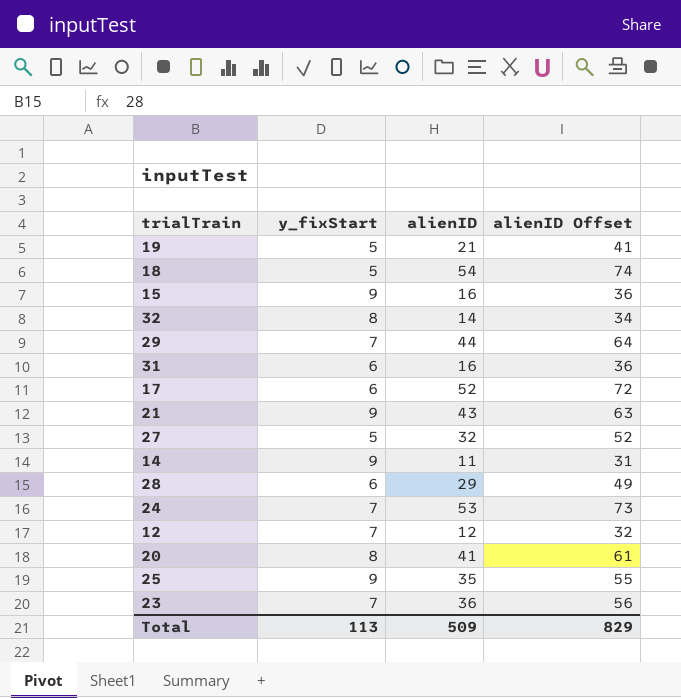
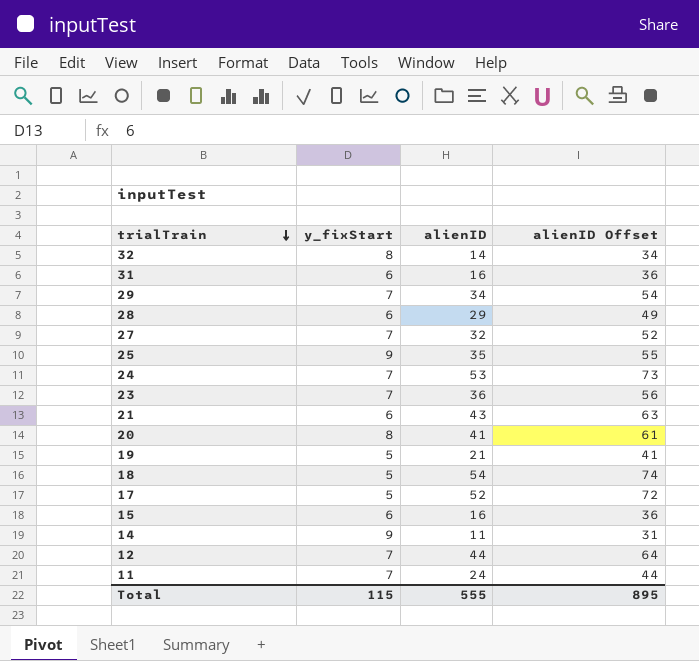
row order: none -> trialTrain descending
29 | alienID: 44 -> 34
29 | alienID Offset: 64 -> 54
27 | y_fixStart: 5 -> 7
21 | y_fixStart: 9 -> 6
17 | y_fixStart: 6 -> 5
15 | y_fixStart: 9 -> 6
12 | alienID: 12 -> 44
12 | alienID Offset: 32 -> 64
row 11: none -> 7 | 24 | 44
Total | y_fixStart: 113 -> 115
Total | alienID: 509 -> 555
Total | alienID Offset: 829 -> 895

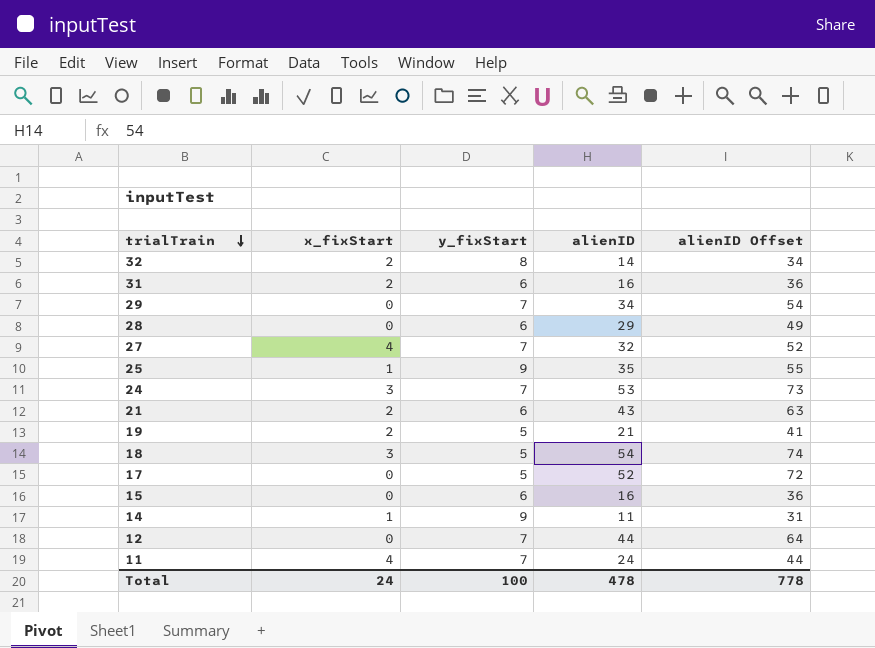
column x_fixStart | position: none -> 2
row 23: 7 | 36 | 56 -> none
row 20: 8 | 41 | 61 -> none
Total | y_fixStart: 115 -> 100
Total | alienID: 555 -> 478
Total | alienID Offset: 895 -> 778

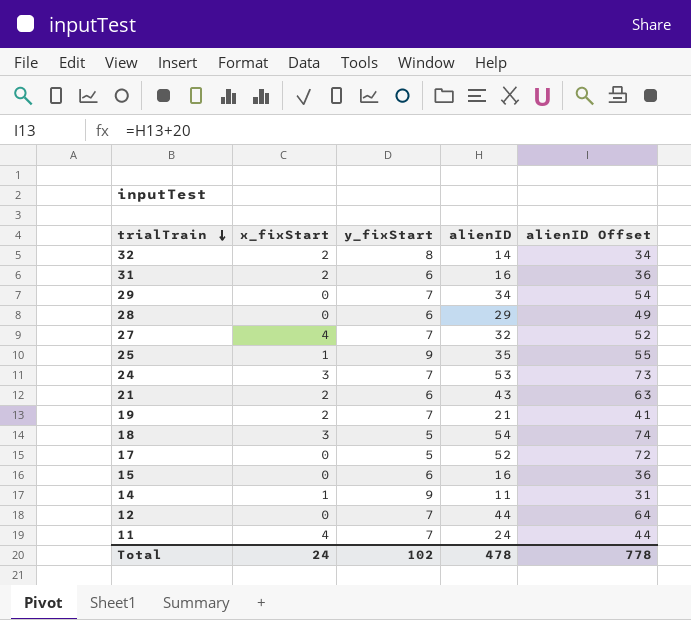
19 | y_fixStart: 5 -> 7
Total | y_fixStart: 100 -> 102

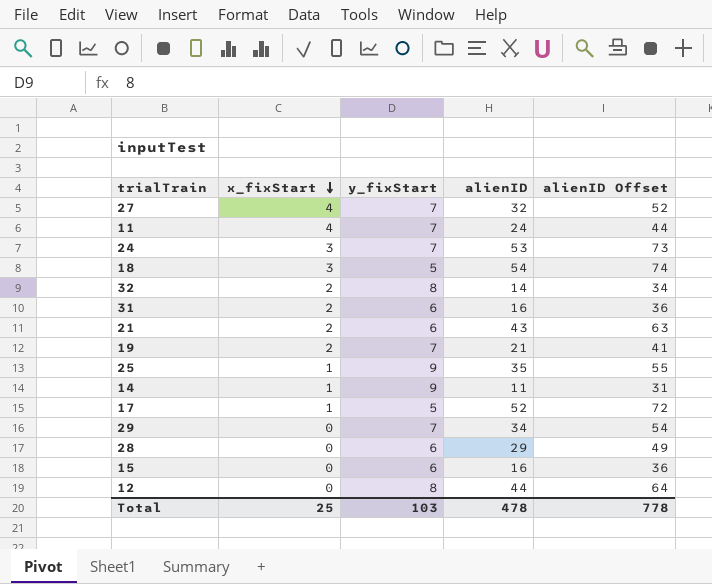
row order: trialTrain descending -> x_fixStart descending
17 | x_fixStart: 0 -> 1
12 | y_fixStart: 7 -> 8
Total | x_fixStart: 24 -> 25
Total | y_fixStart: 102 -> 103

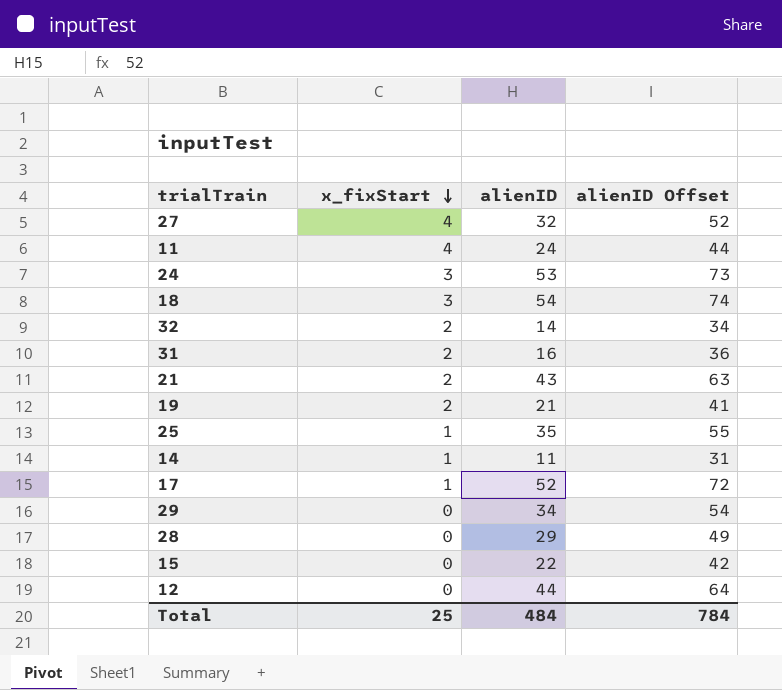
column y_fixStart | position: 3 -> none
15 | alienID: 16 -> 22
15 | alienID Offset: 36 -> 42
Total | alienID: 478 -> 484
Total | alienID Offset: 778 -> 784

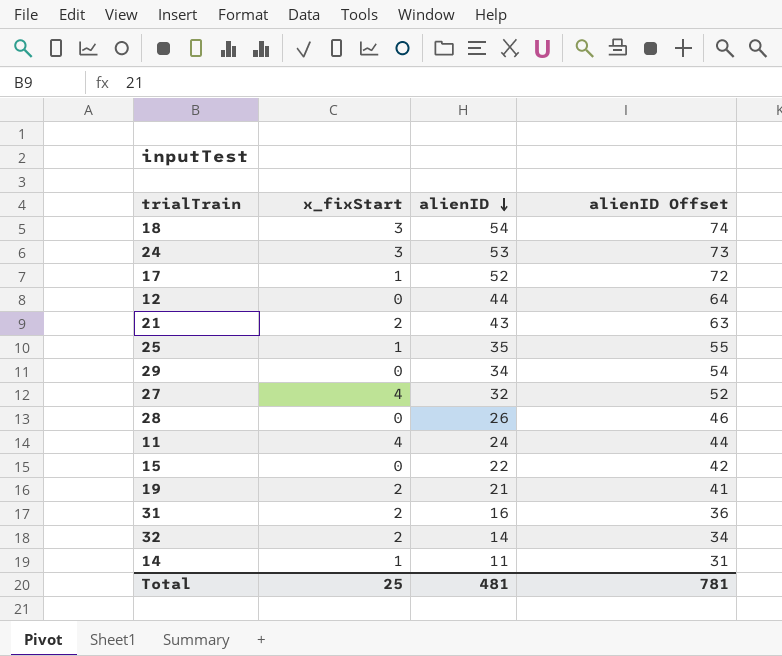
row order: x_fixStart descending -> alienID descending
28 | alienID: 29 -> 26
28 | alienID Offset: 49 -> 46
Total | alienID: 484 -> 481
Total | alienID Offset: 784 -> 781

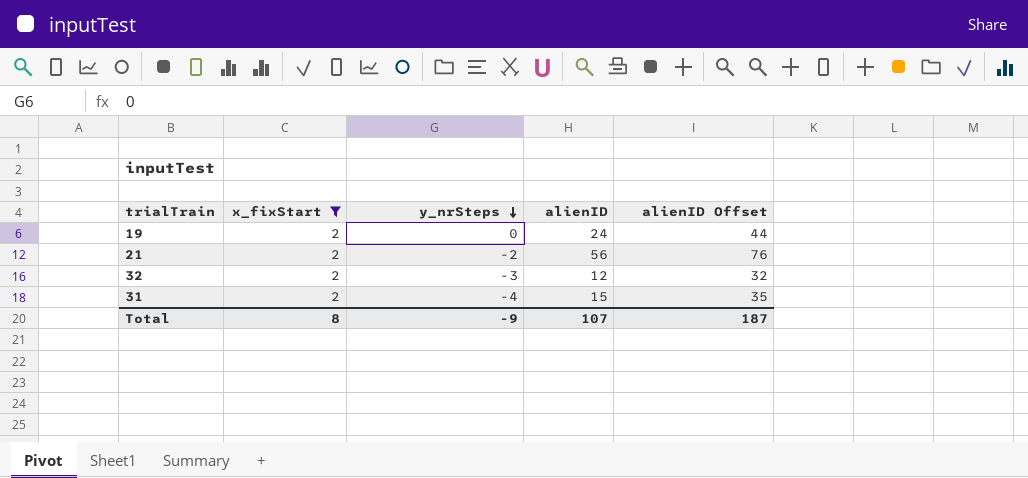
filter: none -> x_fixStart = 2
row order: alienID descending -> y_nrSteps descending
column y_nrSteps | position: none -> 3
19 | alienID: 21 -> 24
19 | alienID Offset: 41 -> 44
21 | alienID: 43 -> 56
21 | alienID Offset: 63 -> 76
32 | alienID: 14 -> 12
32 | alienID Offset: 34 -> 32
31 | alienID: 16 -> 15
31 | alienID Offset: 36 -> 35
Total | x_fixStart: 25 -> 8
Total | alienID: 481 -> 107
Total | alienID Offset: 781 -> 187

